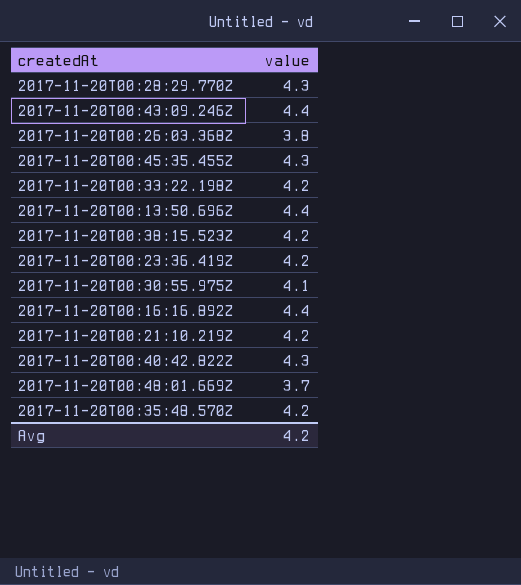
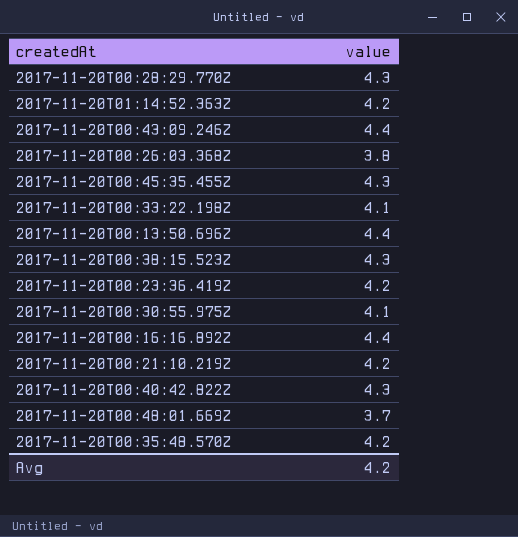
row 2017-11-20T01:14:52.363Z: none -> 4.2
2017-11-20T00:33:22.198Z | value: 4.2 -> 4.1
2017-11-20T00:38:15.523Z | value: 4.2 -> 4.3

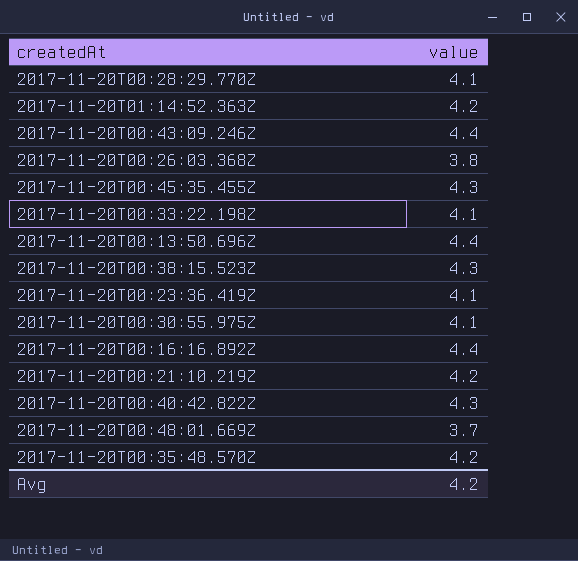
2017-11-20T00:28:29.770Z | value: 4.3 -> 4.1
2017-11-20T00:23:36.419Z | value: 4.2 -> 4.1

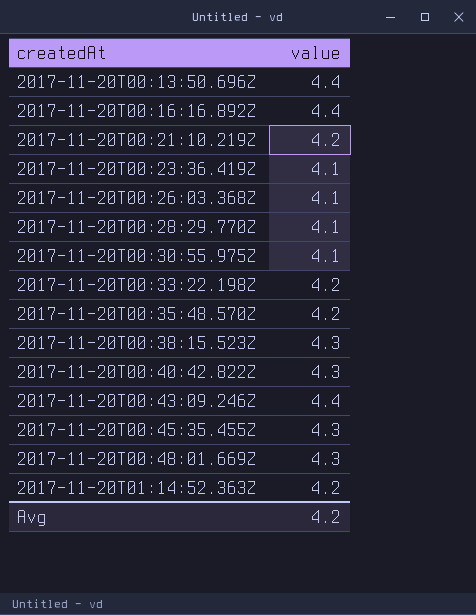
row order: none -> createdAt ascending
2017-11-20T00:26:03.368Z | value: 3.8 -> 4.1
2017-11-20T00:33:22.198Z | value: 4.1 -> 4.2
2017-11-20T00:48:01.669Z | value: 3.7 -> 4.3

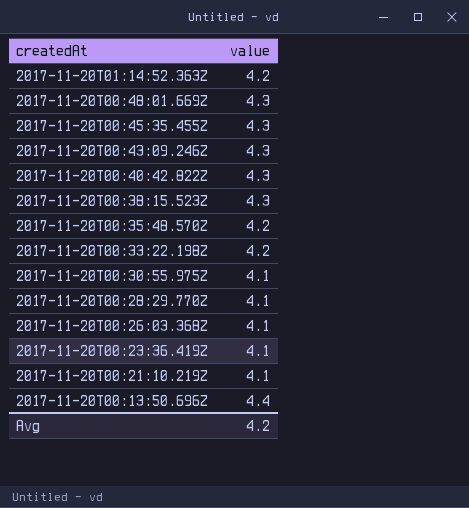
row order: createdAt ascending -> createdAt descending
row 2017-11-20T00:16:16.892Z: 4.4 -> none
2017-11-20T00:43:09.246Z | value: 4.4 -> 4.3
2017-11-20T00:21:10.219Z | value: 4.2 -> 4.1

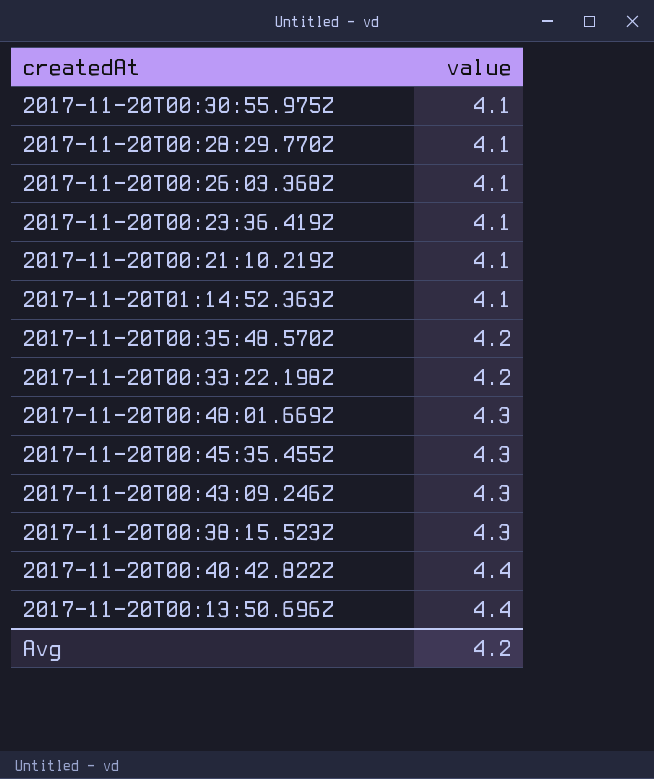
row order: createdAt descending -> value ascending
2017-11-20T01:14:52.363Z | value: 4.2 -> 4.1
2017-11-20T00:40:42.822Z | value: 4.3 -> 4.4

